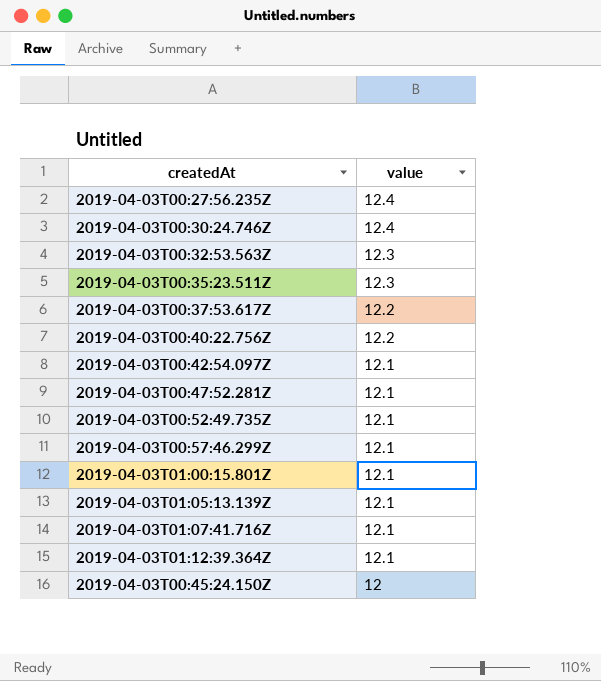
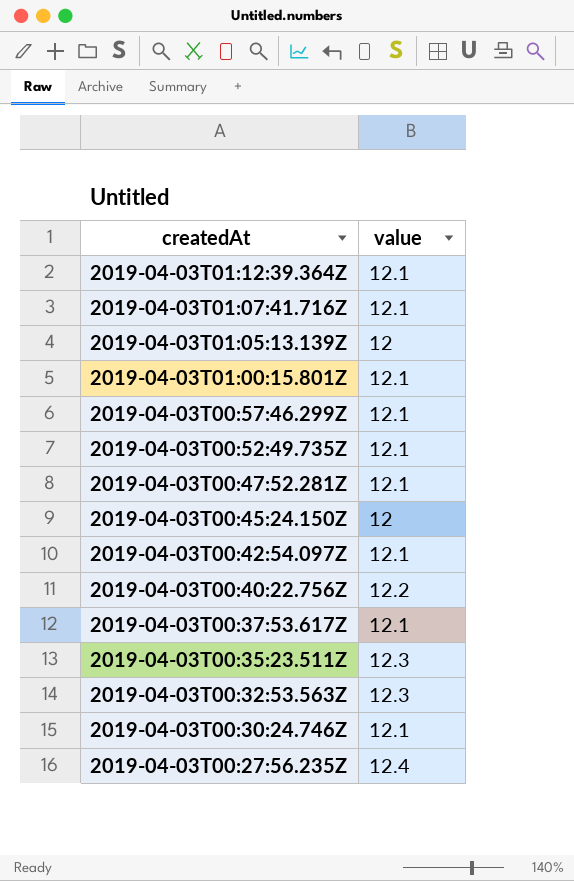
row order: value descending -> createdAt descending
2019-04-03T01:05:13.139Z | value: 12.1 -> 12
2019-04-03T00:37:53.617Z | value: 12.2 -> 12.1
2019-04-03T00:30:24.746Z | value: 12.4 -> 12.1

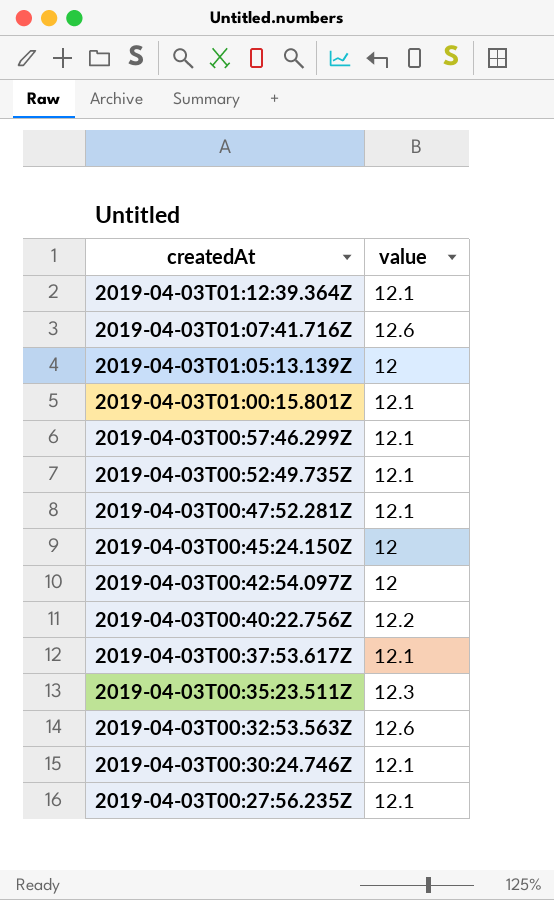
2019-04-03T01:07:41.716Z | value: 12.1 -> 12.6
2019-04-03T00:42:54.097Z | value: 12.1 -> 12
2019-04-03T00:32:53.563Z | value: 12.3 -> 12.6
2019-04-03T00:27:56.235Z | value: 12.4 -> 12.1

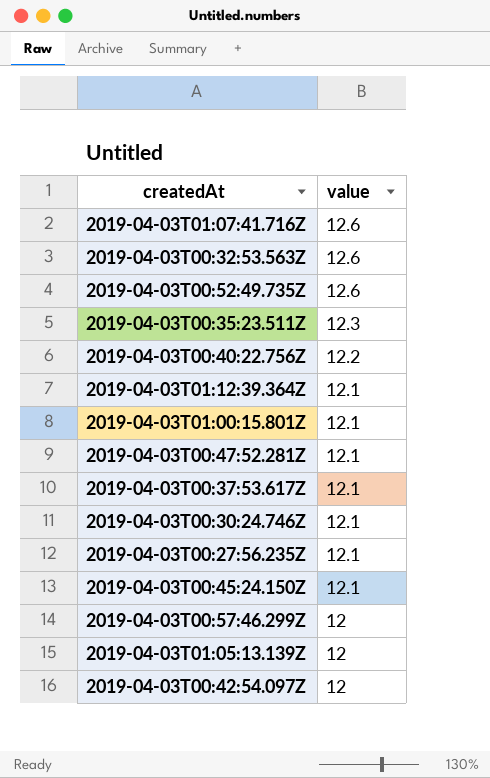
row order: createdAt descending -> value descending
2019-04-03T00:52:49.735Z | value: 12.1 -> 12.6
2019-04-03T00:45:24.150Z | value: 12 -> 12.1
2019-04-03T00:57:46.299Z | value: 12.1 -> 12

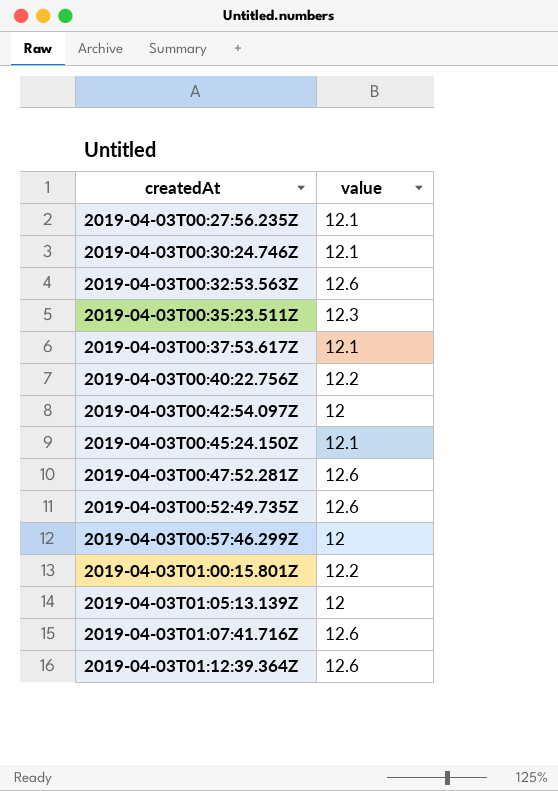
row order: value descending -> createdAt ascending
2019-04-03T00:47:52.281Z | value: 12.1 -> 12.6
2019-04-03T01:00:15.801Z | value: 12.1 -> 12.2
2019-04-03T01:12:39.364Z | value: 12.1 -> 12.6

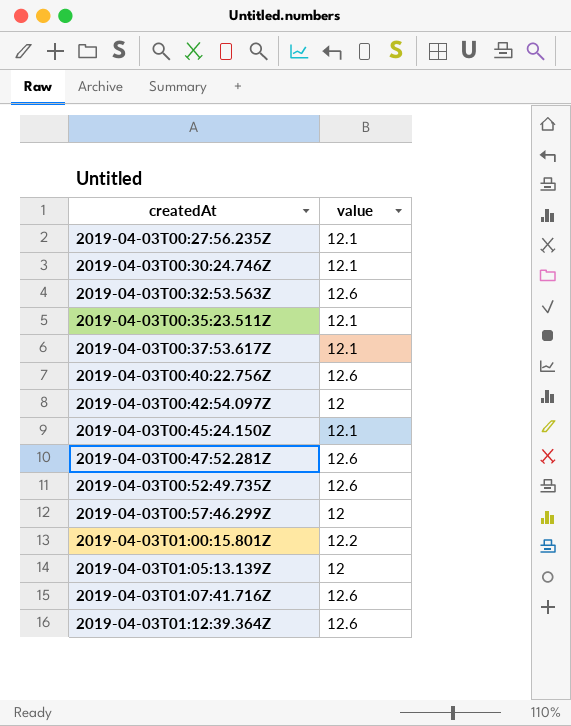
2019-04-03T00:35:23.511Z | value: 12.3 -> 12.1
2019-04-03T00:40:22.756Z | value: 12.2 -> 12.6

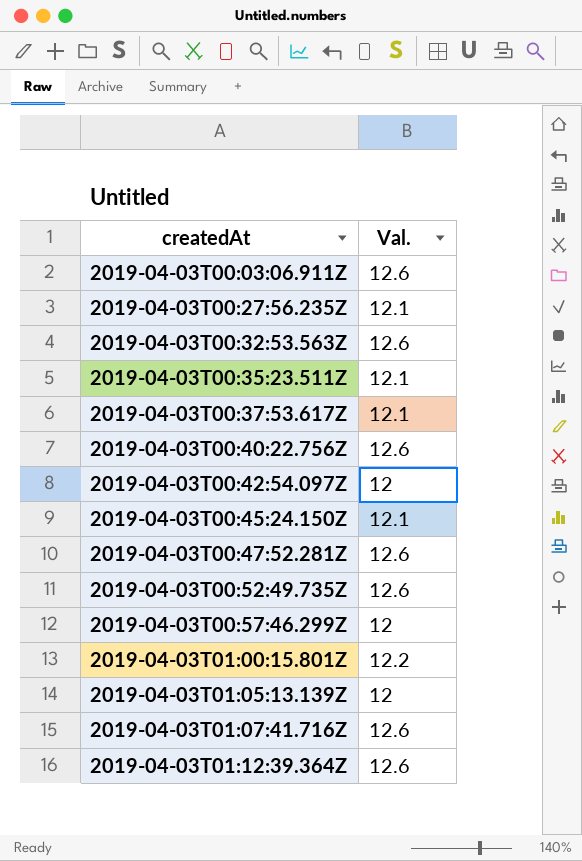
column name: value -> Val.
row 2019-04-03T00:30:24.746Z: 12.1 -> none
row 2019-04-03T00:03:06.911Z: none -> 12.6

